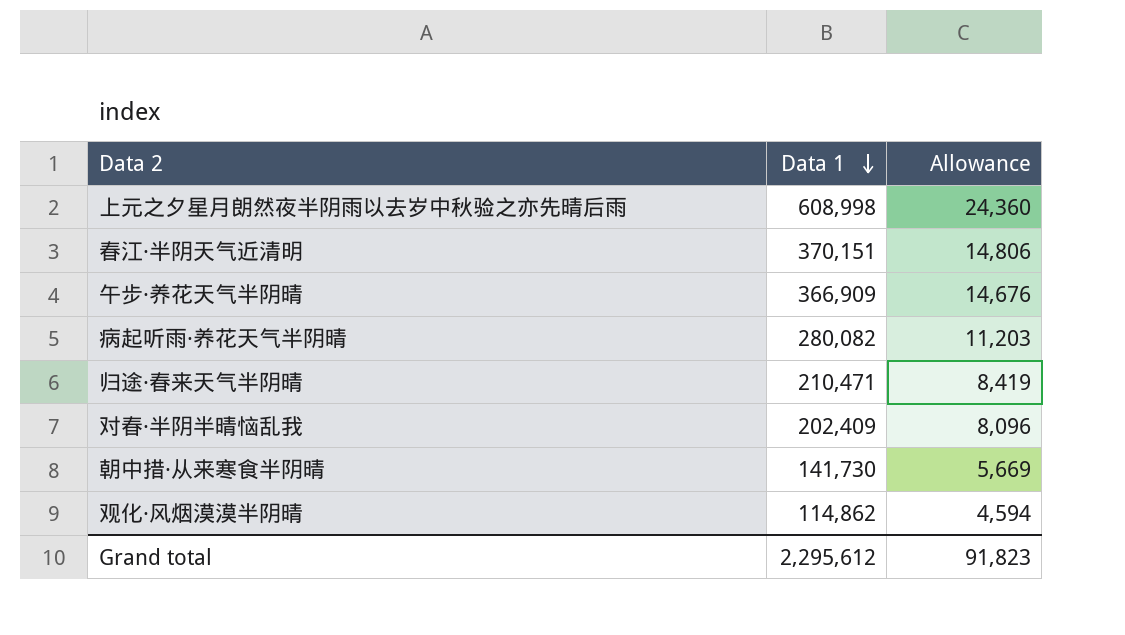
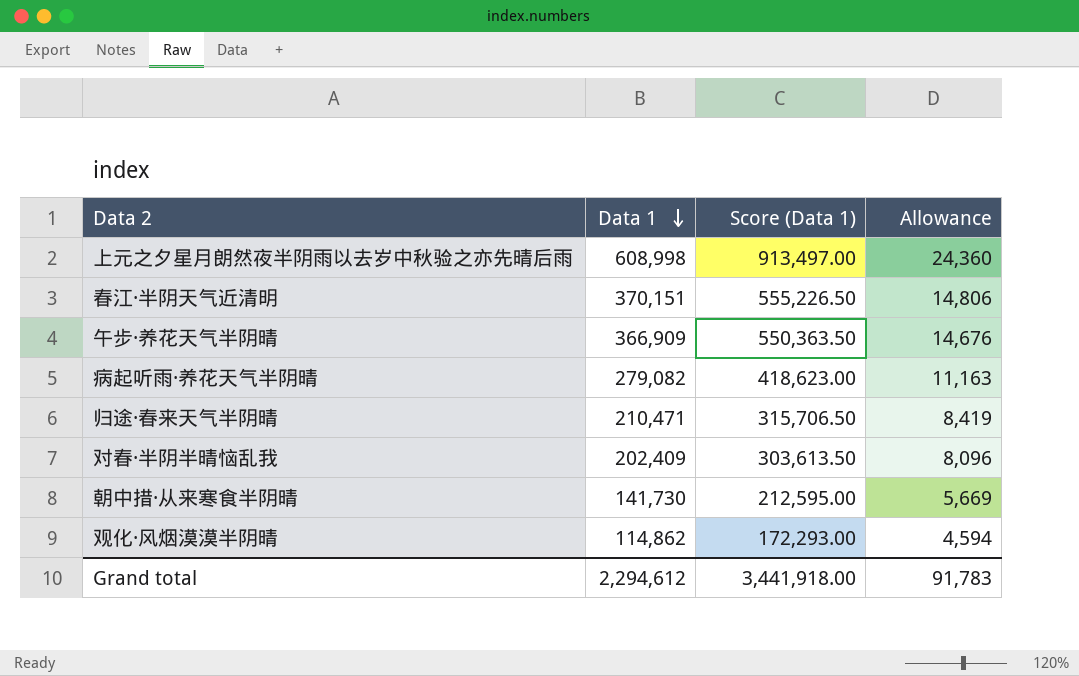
column Score (Data 1) | formula: none -> [Data 1] * 1.5
病起听雨·养花天气半阴晴 | Data 1: 280,082 -> 279,082
病起听雨·养花天气半阴晴 | Allowance: 11,203 -> 11,163
Grand total | Data 1: 2,295,612 -> 2,294,612
Grand total | Allowance: 91,823 -> 91,783

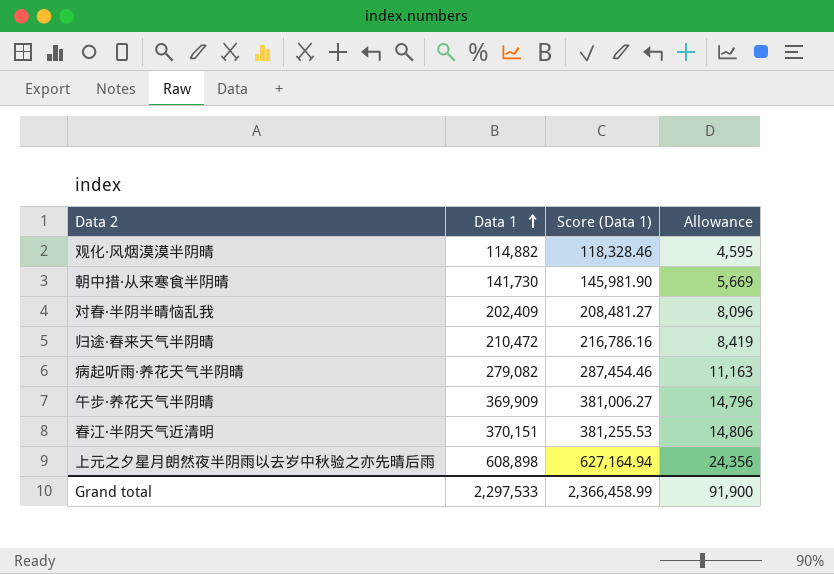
row order: Data 1 descending -> Data 1 ascending
column Score (Data 1) | formula: [Data 1] * 1.5 -> [Data 1] * 1.03
观化·风烟漠漠半阴晴 | Data 1: 114,862 -> 114,882
观化·风烟漠漠半阴晴 | Allowance: 4,594 -> 4,595
归途·春来天气半阴晴 | Data 1: 210,471 -> 210,472
午步·养花天气半阴晴 | Data 1: 366,909 -> 369,909
午步·养花天气半阴晴 | Allowance: 14,676 -> 14,796
上元之夕星月朗然夜半阴雨以去岁中秋验之亦先晴后雨 | Data 1: 608,998 -> 608,898
上元之夕星月朗然夜半阴雨以去岁中秋验之亦先晴后雨 | Allowance: 24,360 -> 24,356
Grand total | Data 1: 2,294,612 -> 2,297,533
Grand total | Score (Data 1): 3,441,918.00 -> 2,366,458.99
Grand total | Allowance: 91,783 -> 91,900

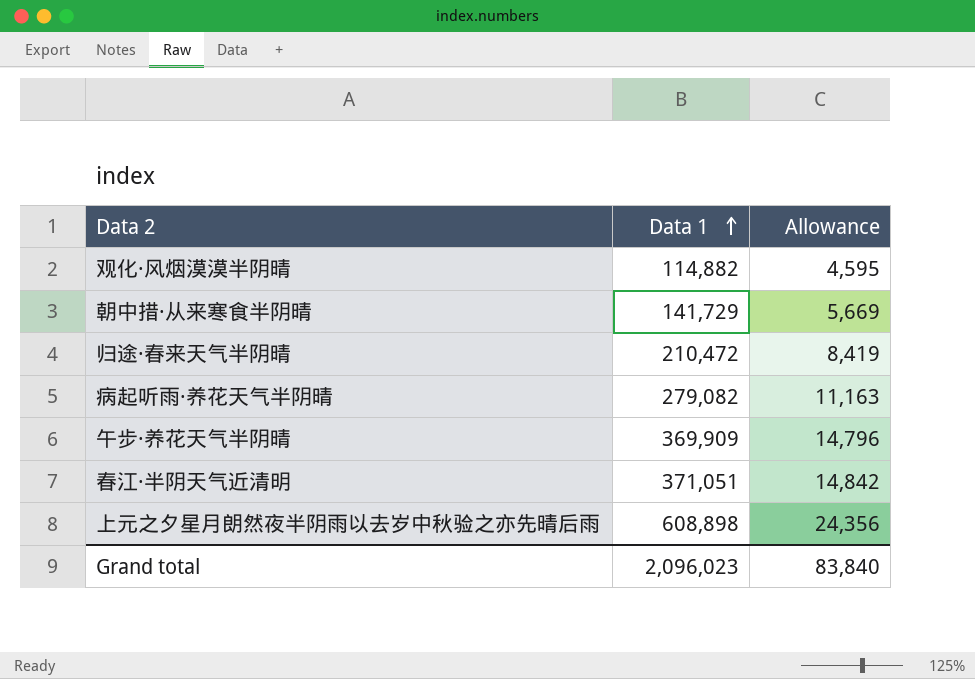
column Score (Data 1) | formula: [Data 1] * 1.03 -> none
row 对春·半阴半晴恼乱我: 202,409 | 208,481.27 | 8,096 -> none
朝中措·从来寒食半阴晴 | Data 1: 141,730 -> 141,729
春江·半阴天气近清明 | Data 1: 370,151 -> 371,051
春江·半阴天气近清明 | Allowance: 14,806 -> 14,842
Grand total | Data 1: 2,297,533 -> 2,096,023
Grand total | Allowance: 91,900 -> 83,840

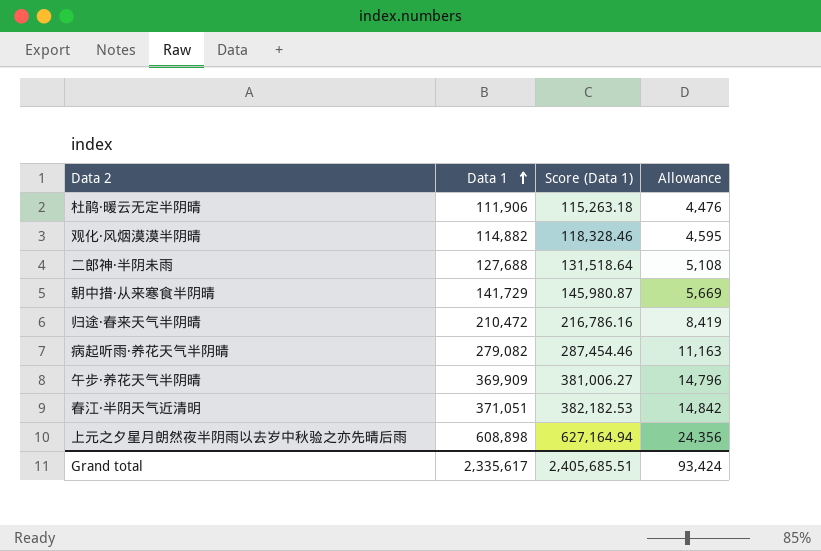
column Score (Data 1) | formula: none -> [Data 1] * 1.03
row 杜鹃·暖云无定半阴晴: none -> 111,906 | 115,263.18 | 4,476
row 二郎神·半阴未雨: none -> 127,688 | 131,518.64 | 5,108
Grand total | Data 1: 2,096,023 -> 2,335,617
Grand total | Allowance: 83,840 -> 93,424

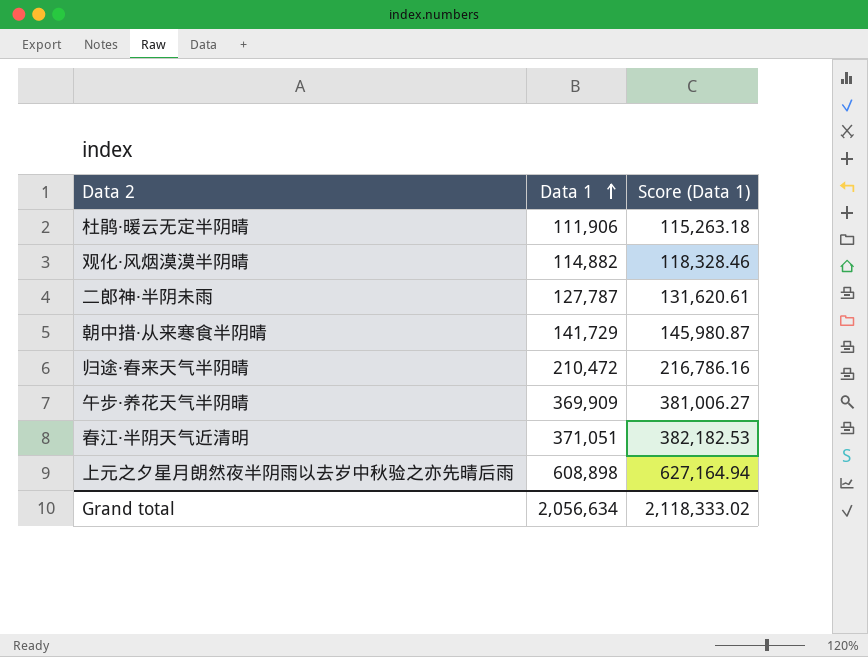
column Allowance | formula: [Data 1] * 0.04 -> none
row 病起听雨·养花天气半阴晴: 279,082 | 287,454.46 | 11,163 -> none
二郎神·半阴未雨 | Data 1: 127,688 -> 127,787
二郎神·半阴未雨 | Score (Data 1): 131,518.64 -> 131,620.61
Grand total | Data 1: 2,335,617 -> 2,056,634
Grand total | Score (Data 1): 2,405,685.51 -> 2,118,333.02

